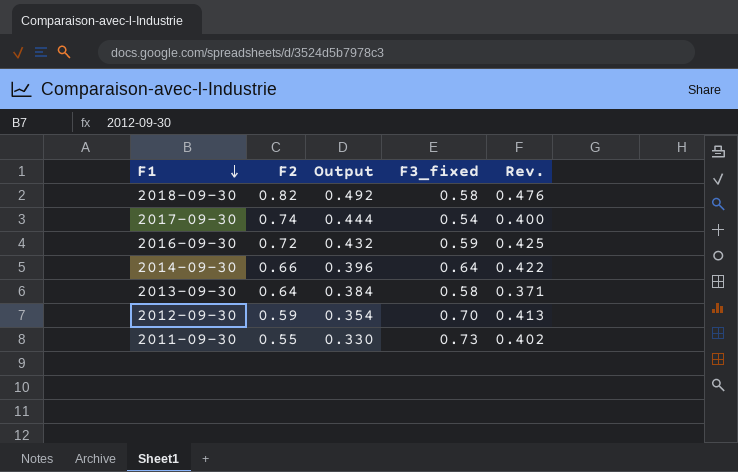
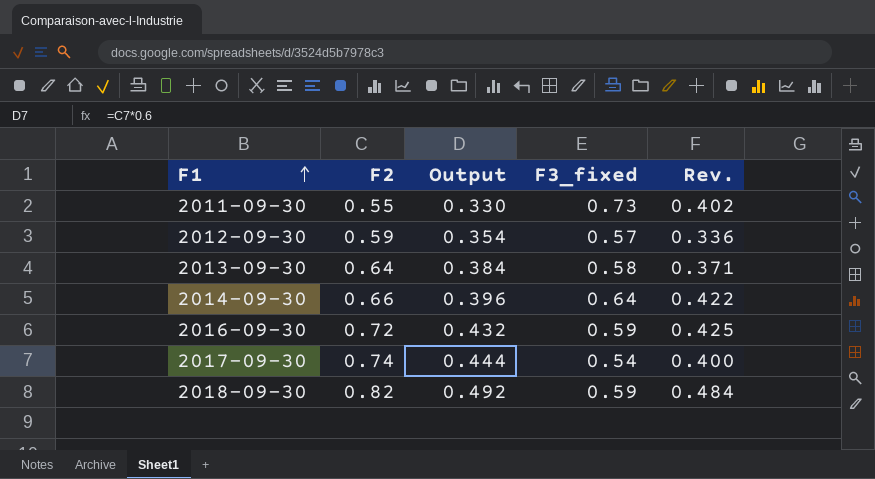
row order: F1 descending -> F1 ascending
2012-09-30 | F3_fixed: 0.70 -> 0.57
2012-09-30 | Rev.: 0.413 -> 0.336
2018-09-30 | F3_fixed: 0.58 -> 0.59
2018-09-30 | Rev.: 0.476 -> 0.484

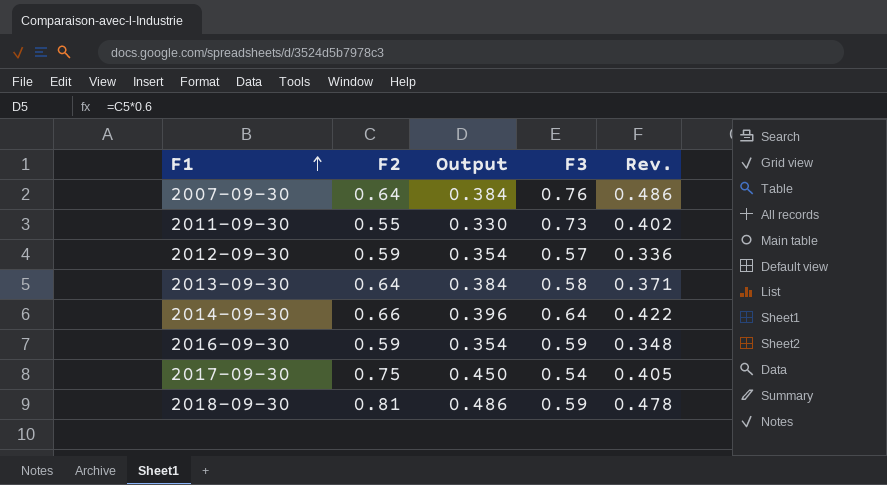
column name: F3_fixed -> F3
row 2007-09-30: none -> 0.64 | 0.384 | 0.76 | 0.486
2016-09-30 | F2: 0.72 -> 0.59
2016-09-30 | Output: 0.432 -> 0.354
2016-09-30 | Rev.: 0.425 -> 0.348
2017-09-30 | F2: 0.74 -> 0.75
2017-09-30 | Output: 0.444 -> 0.450
2017-09-30 | Rev.: 0.400 -> 0.405
2018-09-30 | F2: 0.82 -> 0.81
2018-09-30 | Output: 0.492 -> 0.486
2018-09-30 | Rev.: 0.484 -> 0.478

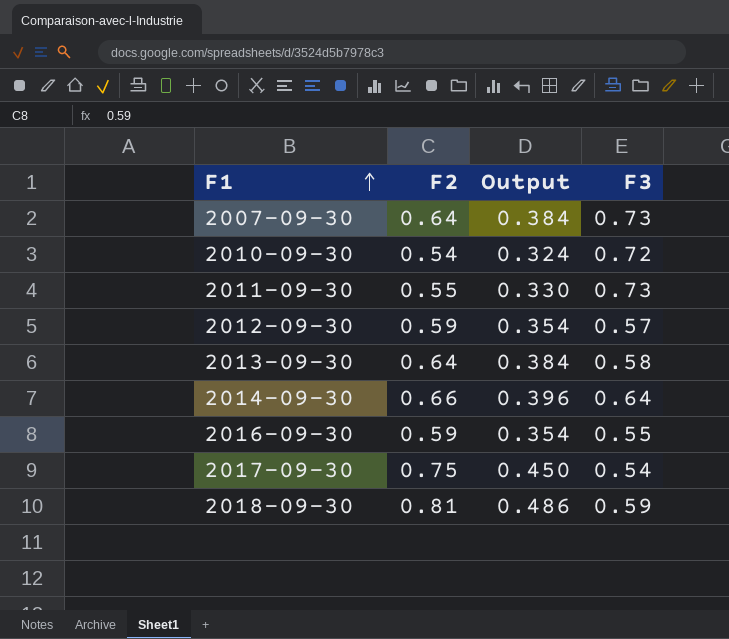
column Rev. | formula: [F2] * [F3] -> none
2007-09-30 | F3: 0.76 -> 0.73
row 2010-09-30: none -> 0.54 | 0.324 | 0.72
2016-09-30 | F3: 0.59 -> 0.55

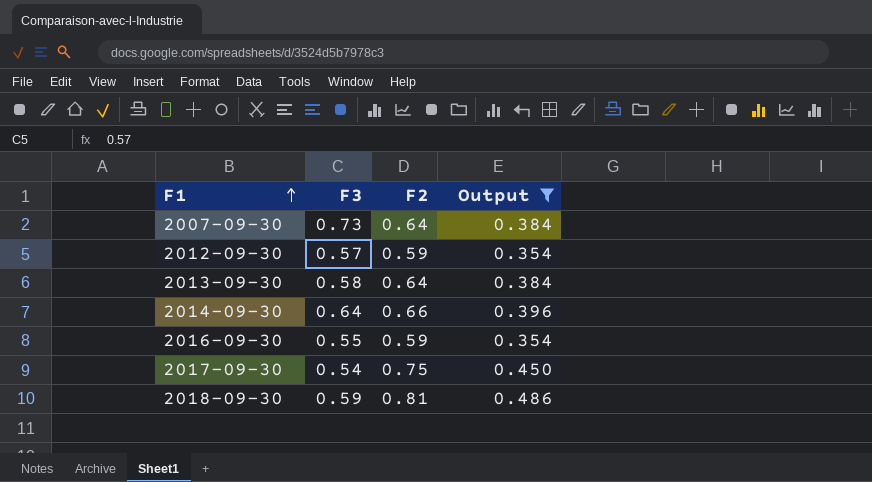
filter: none -> Output >= 0.354
column F3 | position: 4 -> 2

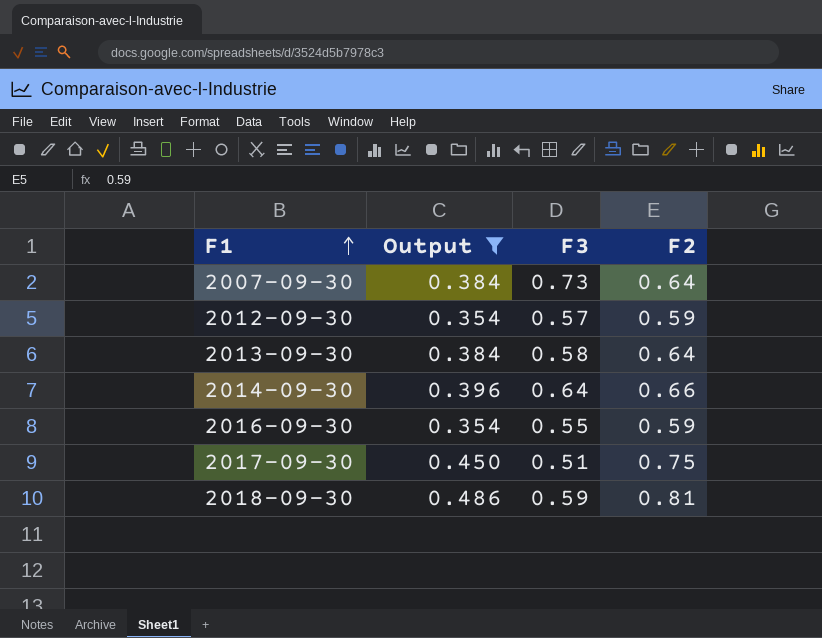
column Output | position: 4 -> 2
2017-09-30 | F3: 0.54 -> 0.51

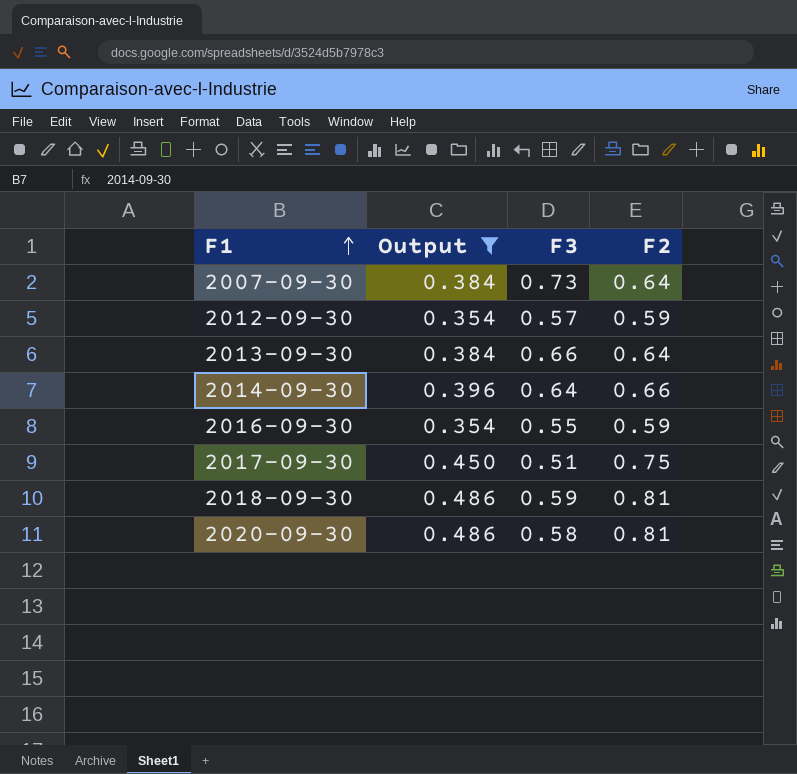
2013-09-30 | F3: 0.58 -> 0.66
row 2020-09-30: none -> 0.486 | 0.58 | 0.81

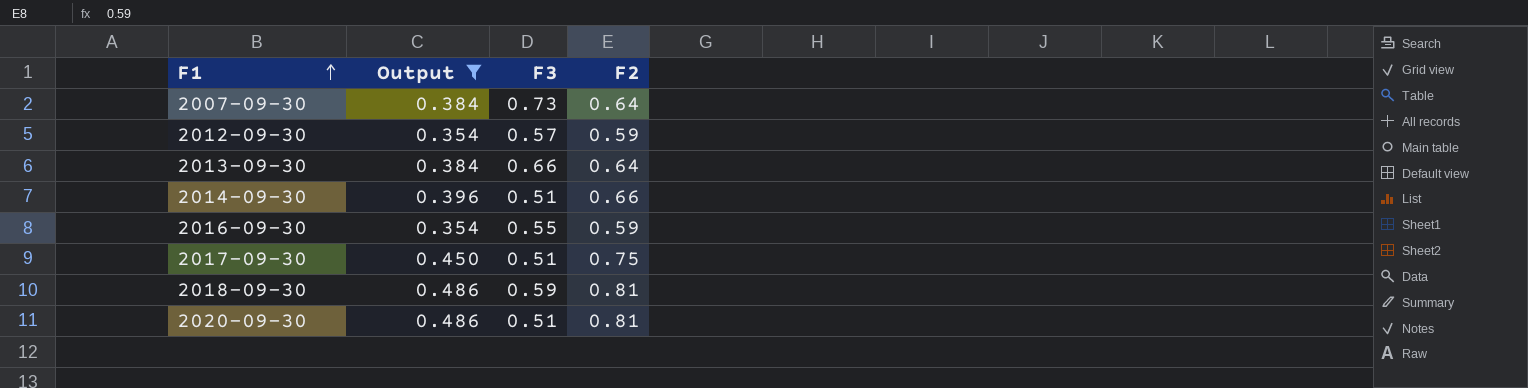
2014-09-30 | F3: 0.64 -> 0.51
2020-09-30 | F3: 0.58 -> 0.51

